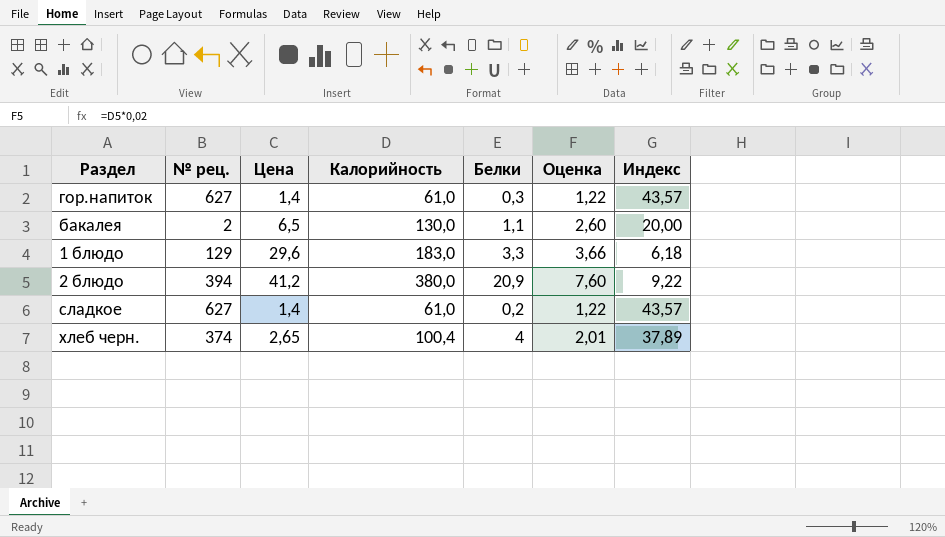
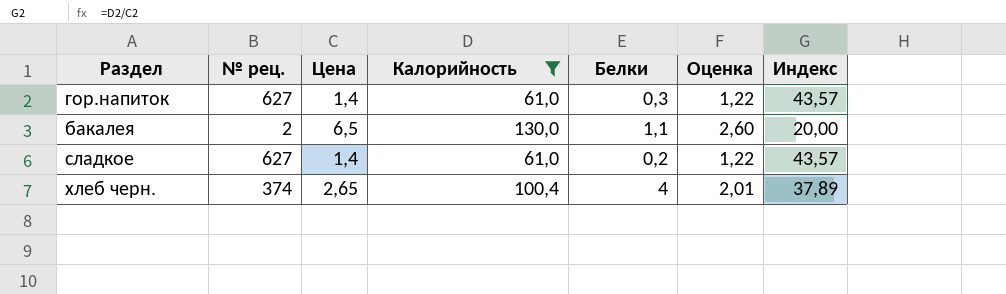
filter: none -> Калорийность <= 130,0

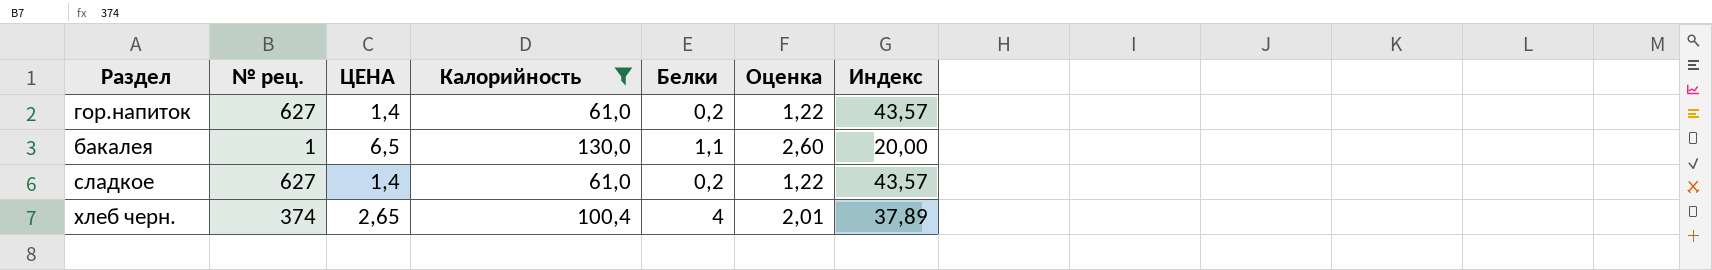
column name: Цена -> ЦЕНА
гор.напиток | Белки: 0,3 -> 0,2
бакалея | № рец.: 2 -> 1

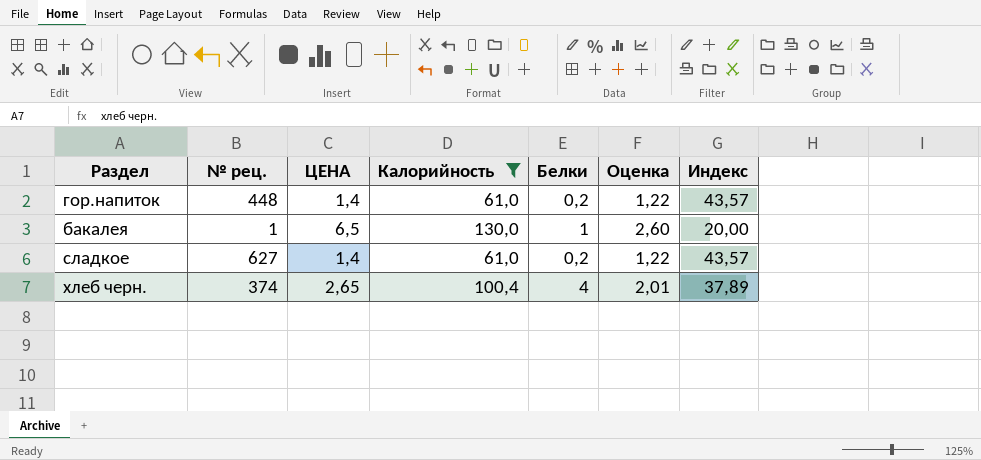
гор.напиток | № рец.: 627 -> 448
бакалея | Белки: 1,1 -> 1

